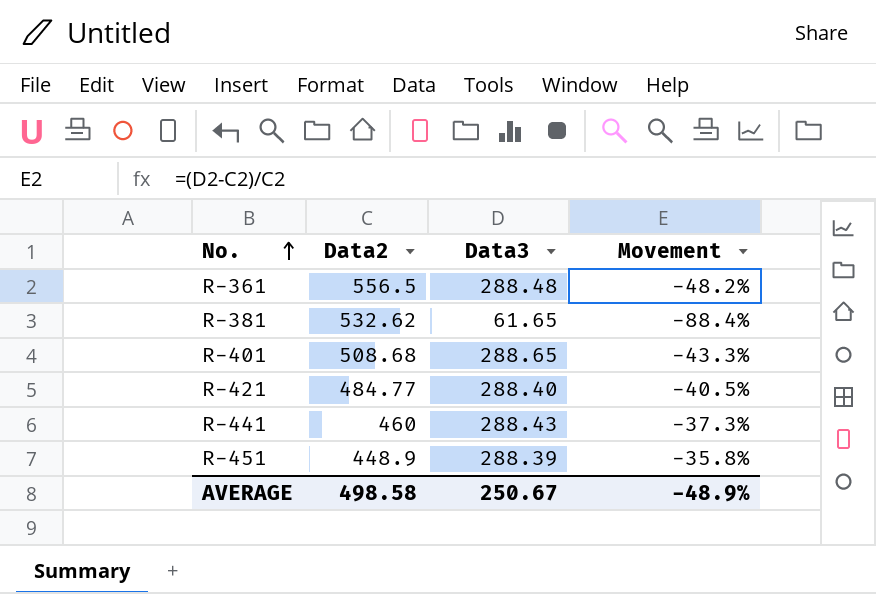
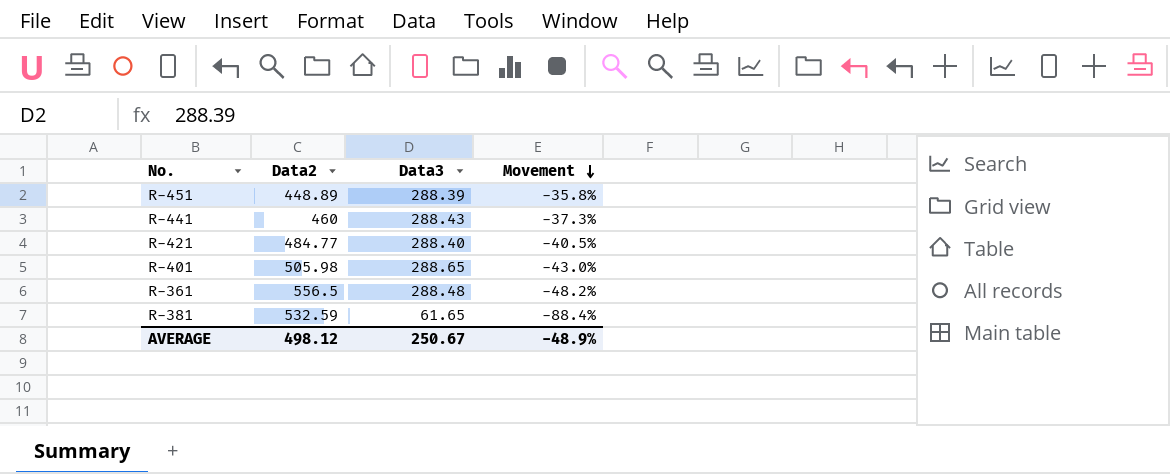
row order: No. ascending -> Movement descending
R-451 | Data2: 448.9 -> 448.89
R-401 | Data2: 508.68 -> 505.98
R-401 | Movement: -43.3% -> -43.0%
R-381 | Data2: 532.62 -> 532.59
AVERAGE | Data2: 498.58 -> 498.12

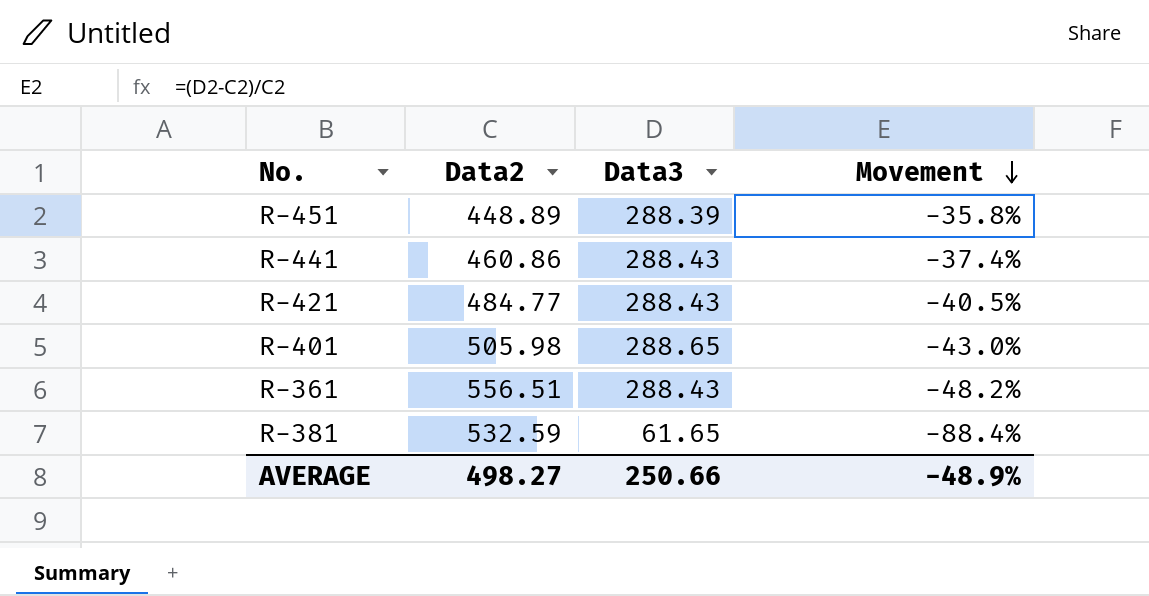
R-441 | Data2: 460 -> 460.86
R-441 | Movement: -37.3% -> -37.4%
R-421 | Data3: 288.40 -> 288.43
R-361 | Data2: 556.5 -> 556.51
R-361 | Data3: 288.48 -> 288.43
AVERAGE | Data2: 498.12 -> 498.27
AVERAGE | Data3: 250.67 -> 250.66

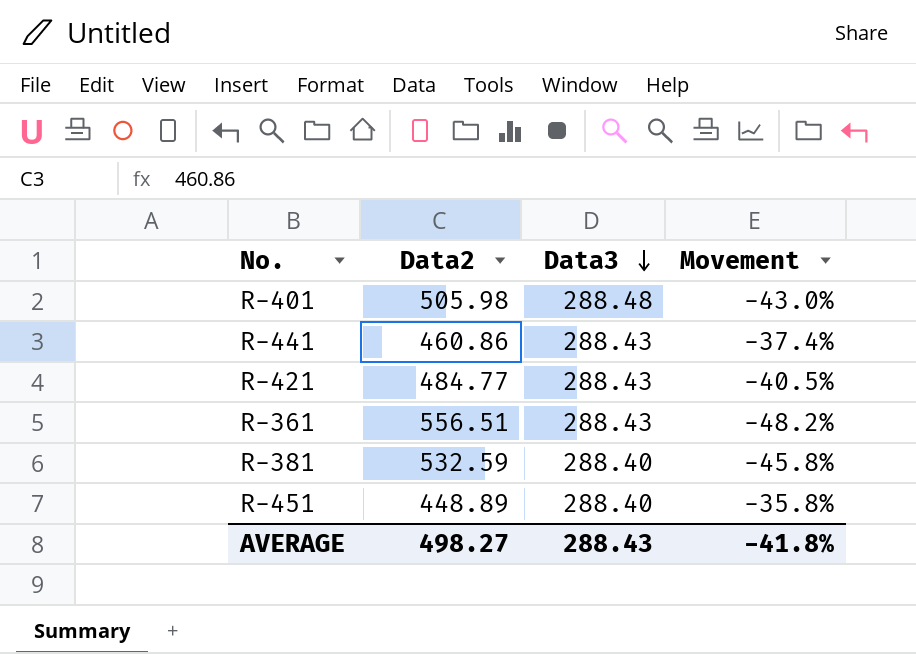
row order: Movement descending -> Data3 descending
R-401 | Data3: 288.65 -> 288.48
R-381 | Data3: 61.65 -> 288.40
R-381 | Movement: -88.4% -> -45.8%
R-451 | Data3: 288.39 -> 288.40
AVERAGE | Data3: 250.66 -> 288.43
AVERAGE | Movement: -48.9% -> -41.8%

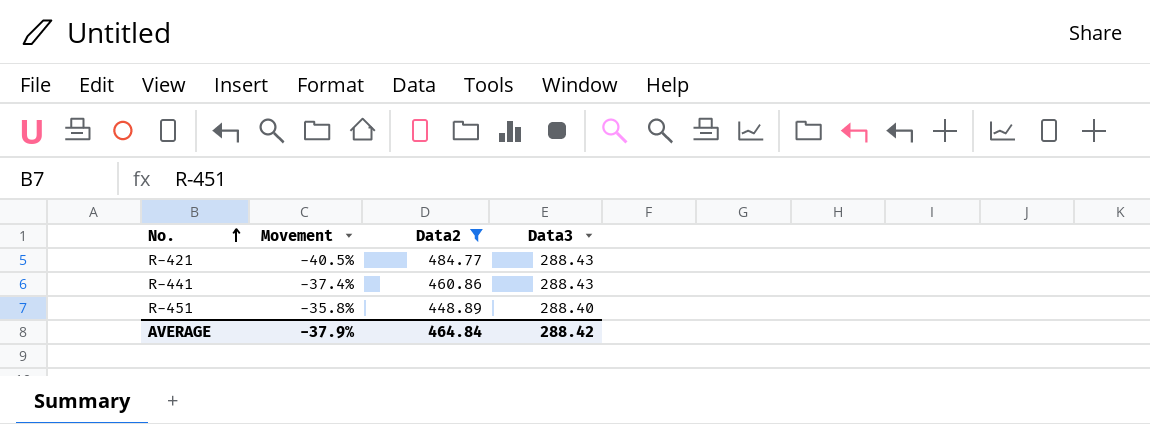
filter: none -> Data2 <= 484.77
row order: Data3 descending -> No. ascending
column Movement | position: 4 -> 2
AVERAGE | Movement: -41.8% -> -37.9%
AVERAGE | Data2: 498.27 -> 464.84
AVERAGE | Data3: 288.43 -> 288.42

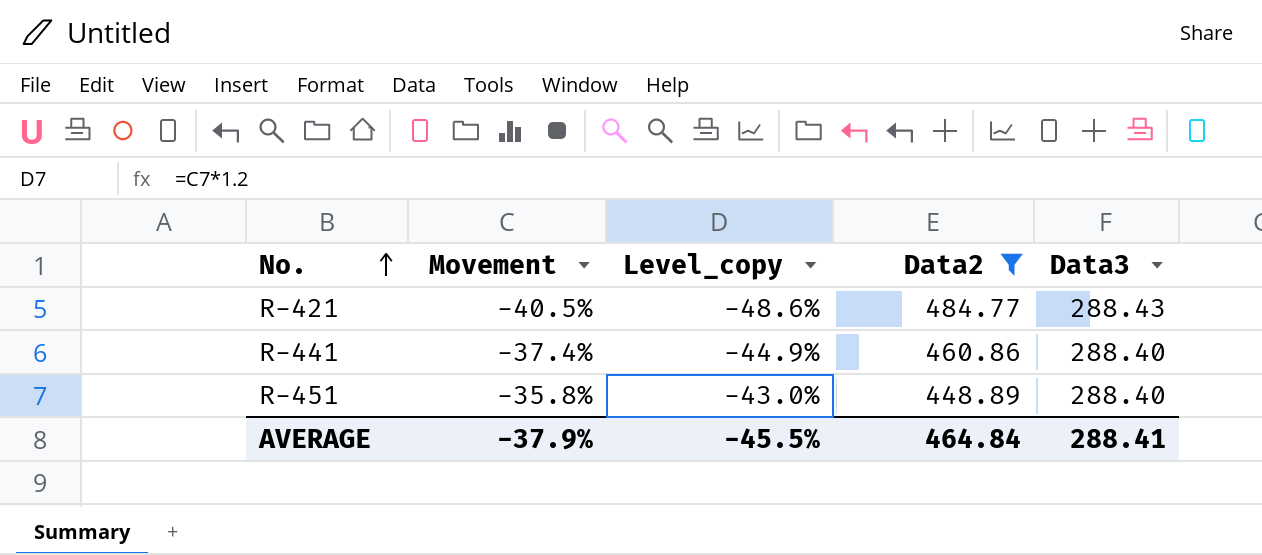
column Level_copy | formula: none -> [Movement] * 1.2
R-441 | Data3: 288.43 -> 288.40
AVERAGE | Data3: 288.42 -> 288.41

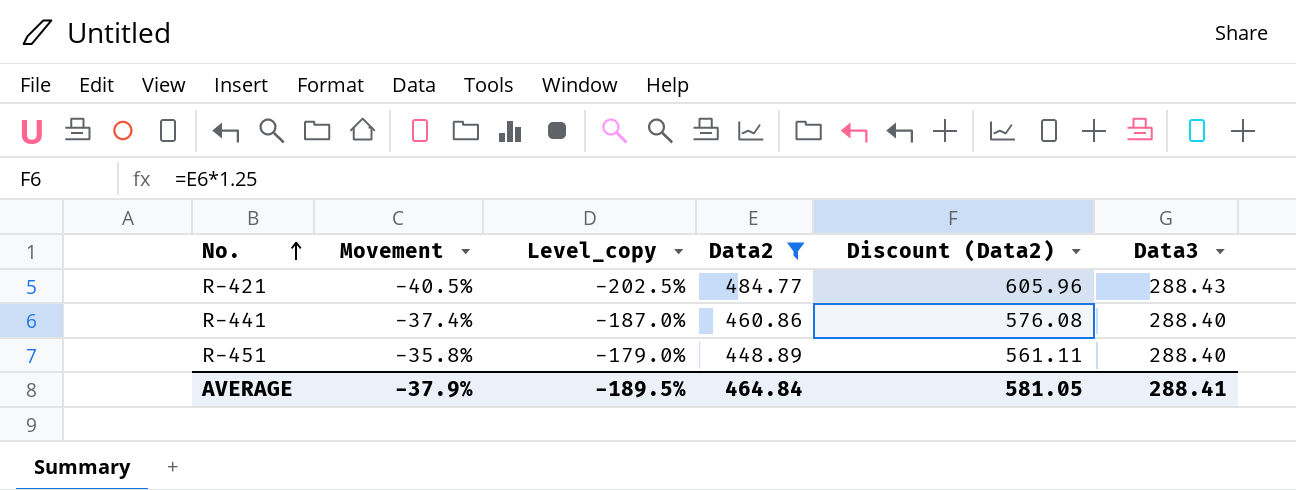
column Level_copy | formula: [Movement] * 1.2 -> [Movement] * 5
column Discount (Data2) | formula: none -> [Data2] * 1.25
AVERAGE | Level_copy: -45.5% -> -189.5%

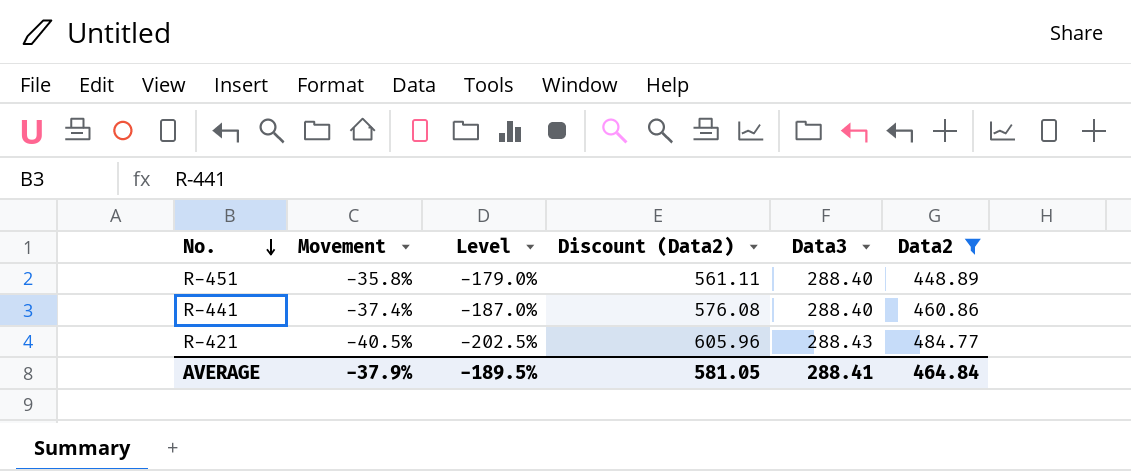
row order: No. ascending -> No. descending
column name: Level_copy -> Level
column Data2 | position: 4 -> 6

